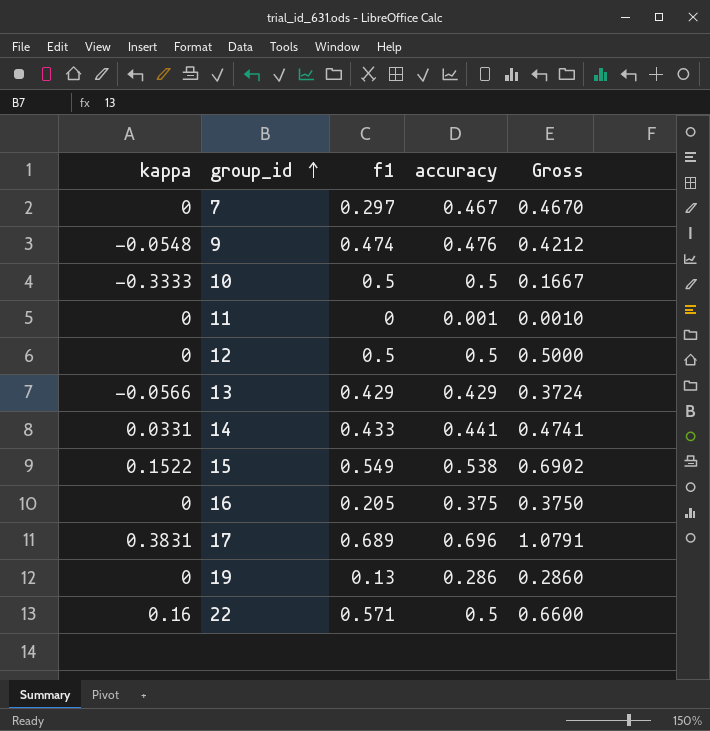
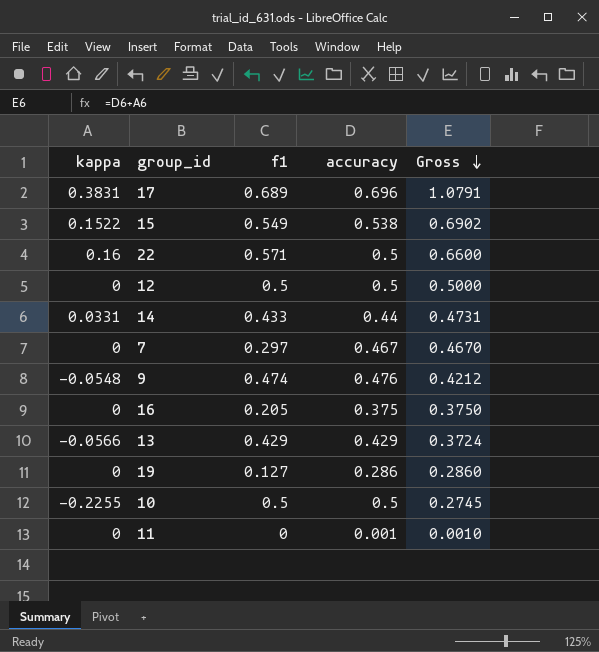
row order: group_id ascending -> Gross descending
14 | accuracy: 0.441 -> 0.44
14 | Gross: 0.4741 -> 0.4731
19 | f1: 0.13 -> 0.127
10 | kappa: -0.3333 -> -0.2255
10 | Gross: 0.1667 -> 0.2745

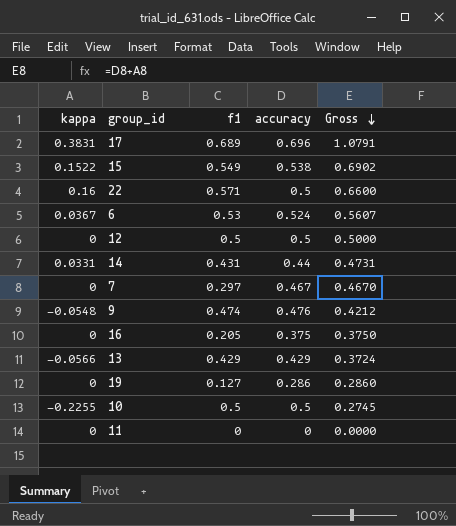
row 6: none -> 0.0367 | 0.53 | 0.524 | 0.5607
14 | f1: 0.433 -> 0.431
11 | accuracy: 0.001 -> 0
11 | Gross: 0.0010 -> 0.0000

